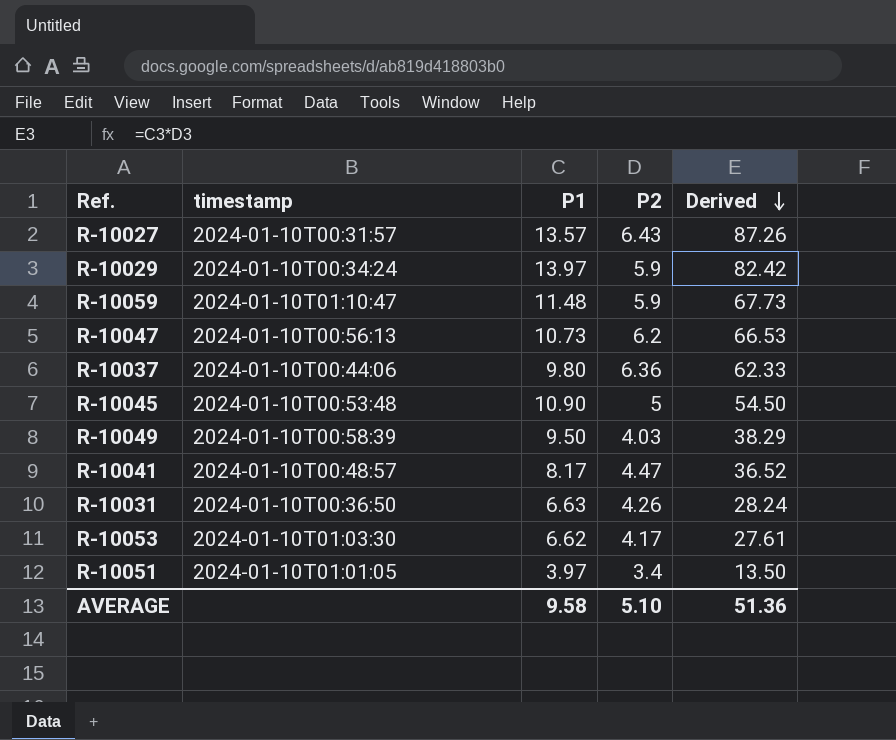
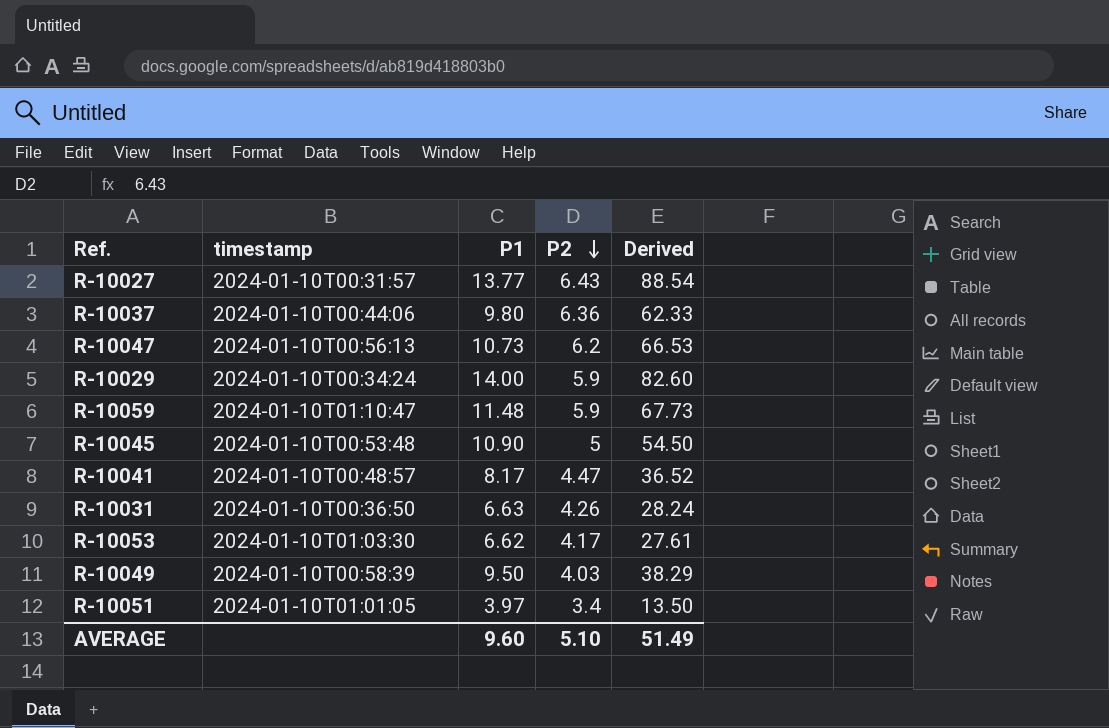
row order: Derived descending -> P2 descending
R-10027 | P1: 13.57 -> 13.77
R-10027 | Derived: 87.26 -> 88.54
R-10029 | P1: 13.97 -> 14.00
R-10029 | Derived: 82.42 -> 82.60
AVERAGE | P1: 9.58 -> 9.60
AVERAGE | Derived: 51.36 -> 51.49

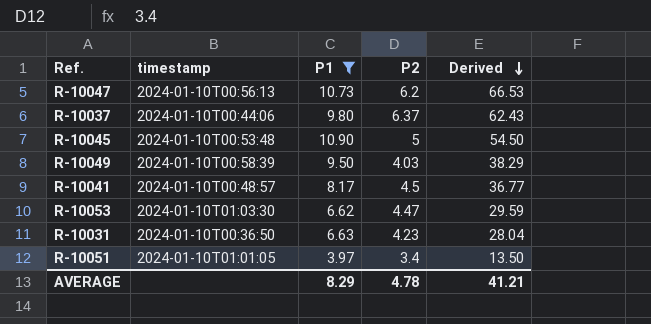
filter: none -> P1 <= 10.90
row order: P2 descending -> Derived descending
R-10037 | P2: 6.36 -> 6.37
R-10037 | Derived: 62.33 -> 62.43
R-10041 | P2: 4.47 -> 4.5
R-10041 | Derived: 36.52 -> 36.77
R-10053 | P2: 4.17 -> 4.47
R-10053 | Derived: 27.61 -> 29.59
R-10031 | P2: 4.26 -> 4.23
R-10031 | Derived: 28.24 -> 28.04
AVERAGE | P1: 9.60 -> 8.29
AVERAGE | P2: 5.10 -> 4.78
AVERAGE | Derived: 51.49 -> 41.21

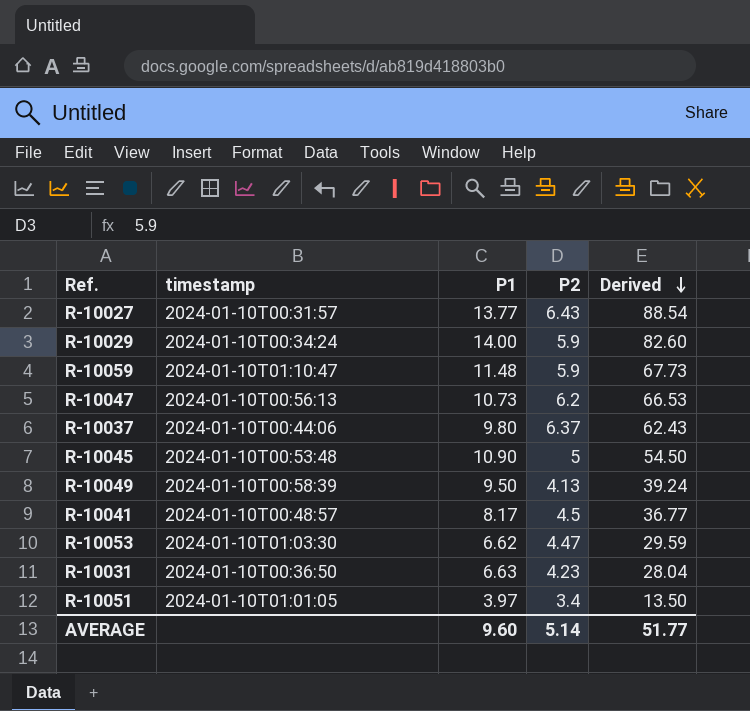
filter: P1 <= 10.90 -> none
R-10049 | P2: 4.03 -> 4.13
R-10049 | Derived: 38.29 -> 39.24
AVERAGE | P1: 8.29 -> 9.60
AVERAGE | P2: 4.78 -> 5.14
AVERAGE | Derived: 41.21 -> 51.77

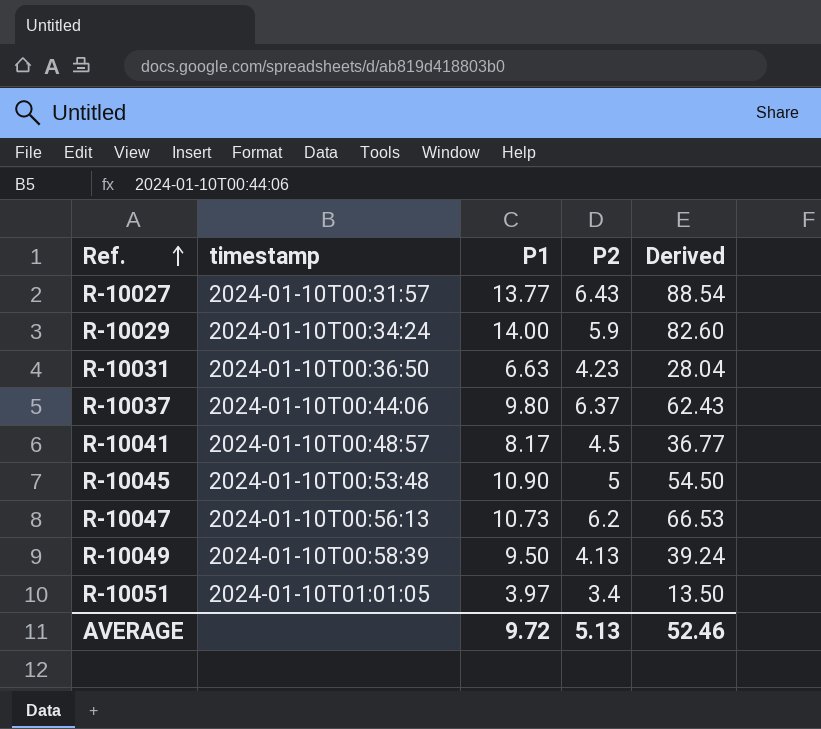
row order: Derived descending -> Ref. ascending
row R-10059: 2024-01-10T01:10:47 | 11.48 | 5.9 | 67.73 -> none
row R-10053: 2024-01-10T01:03:30 | 6.62 | 4.47 | 29.59 -> none
AVERAGE | P1: 9.60 -> 9.72
AVERAGE | P2: 5.14 -> 5.13
AVERAGE | Derived: 51.77 -> 52.46

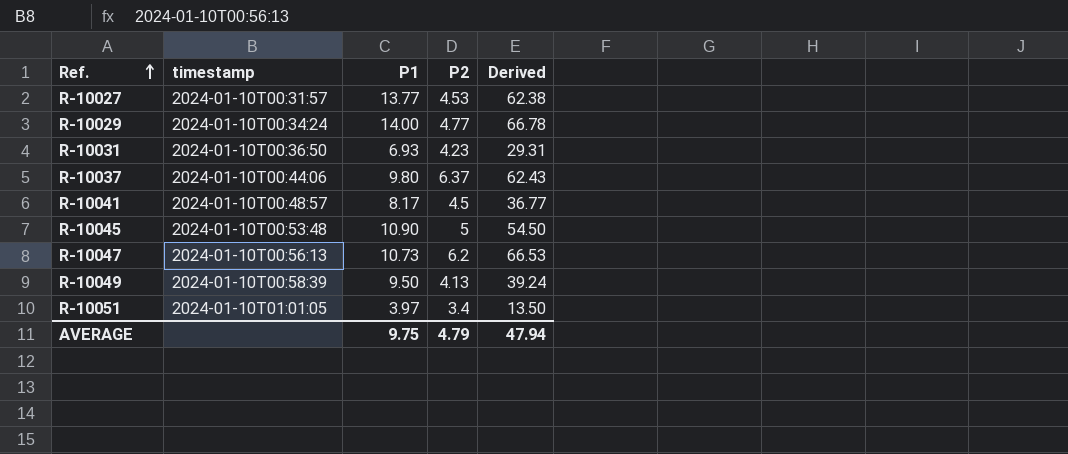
R-10027 | P2: 6.43 -> 4.53
R-10027 | Derived: 88.54 -> 62.38
R-10029 | P2: 5.9 -> 4.77
R-10029 | Derived: 82.60 -> 66.78
R-10031 | P1: 6.63 -> 6.93
R-10031 | Derived: 28.04 -> 29.31
AVERAGE | P1: 9.72 -> 9.75
AVERAGE | P2: 5.13 -> 4.79
AVERAGE | Derived: 52.46 -> 47.94

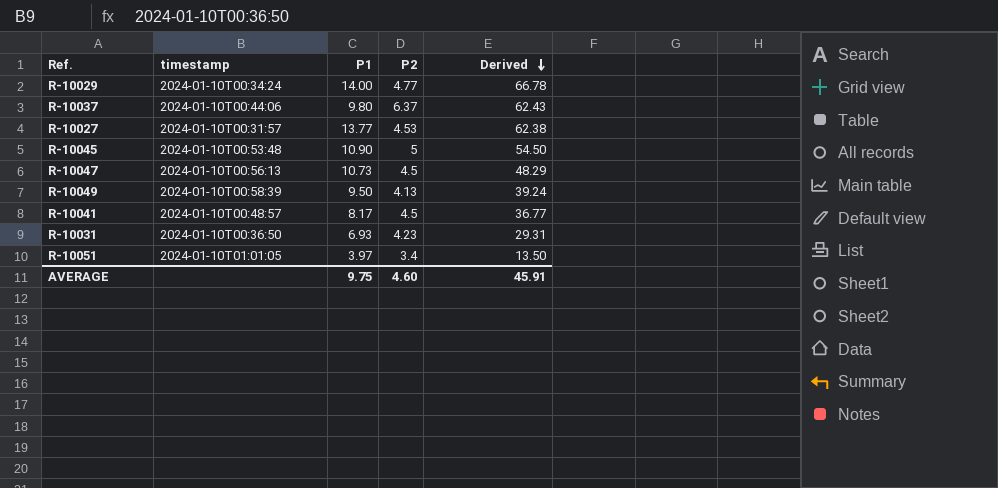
row order: Ref. ascending -> Derived descending
R-10047 | P2: 6.2 -> 4.5
R-10047 | Derived: 66.53 -> 48.29
AVERAGE | P2: 4.79 -> 4.60
AVERAGE | Derived: 47.94 -> 45.91

